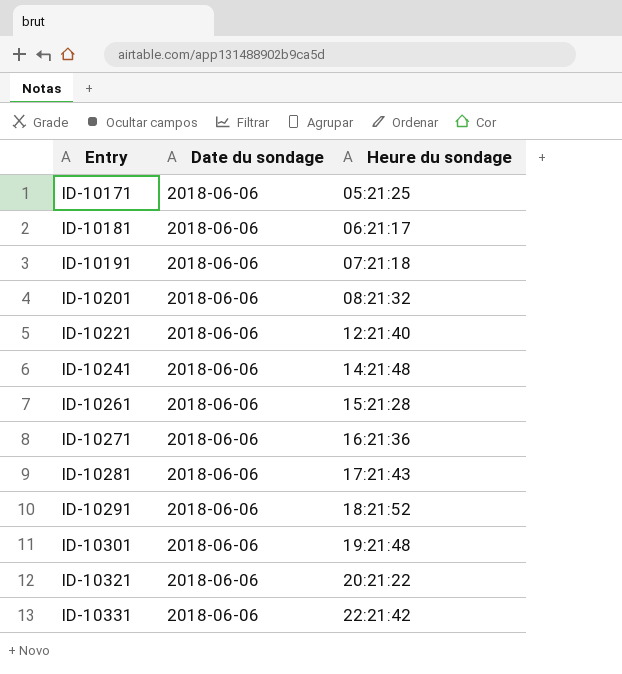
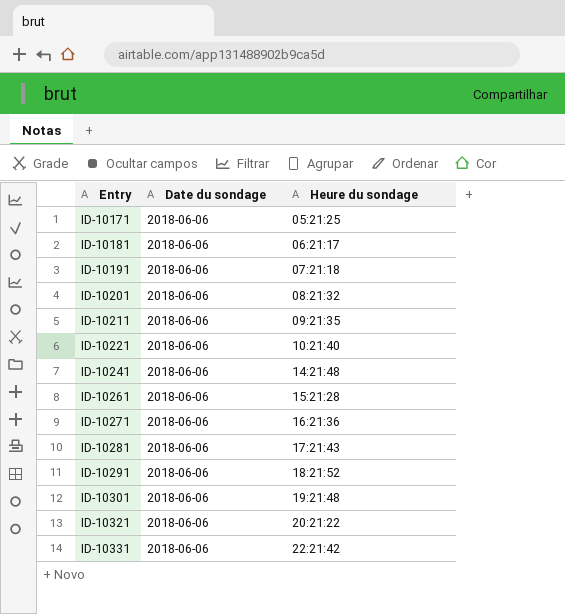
row ID-10211: none -> 2018-06-06 | 09:21:35
ID-10221 | Heure du sondage: 12:21:40 -> 10:21:40

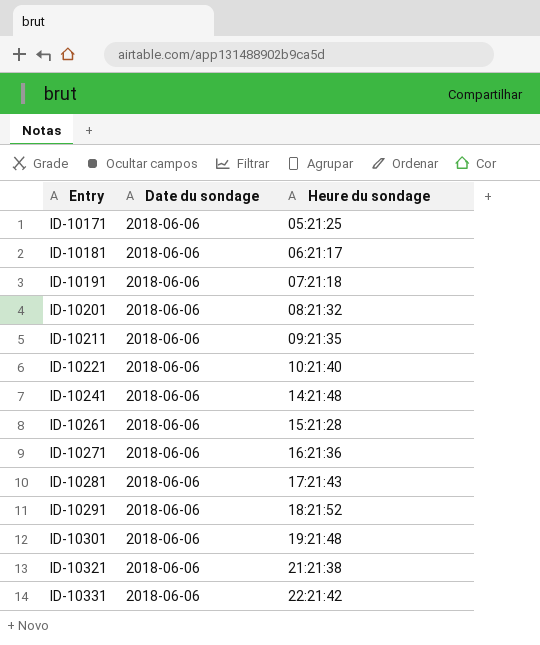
ID-10321 | Heure du sondage: 20:21:22 -> 21:21:38

